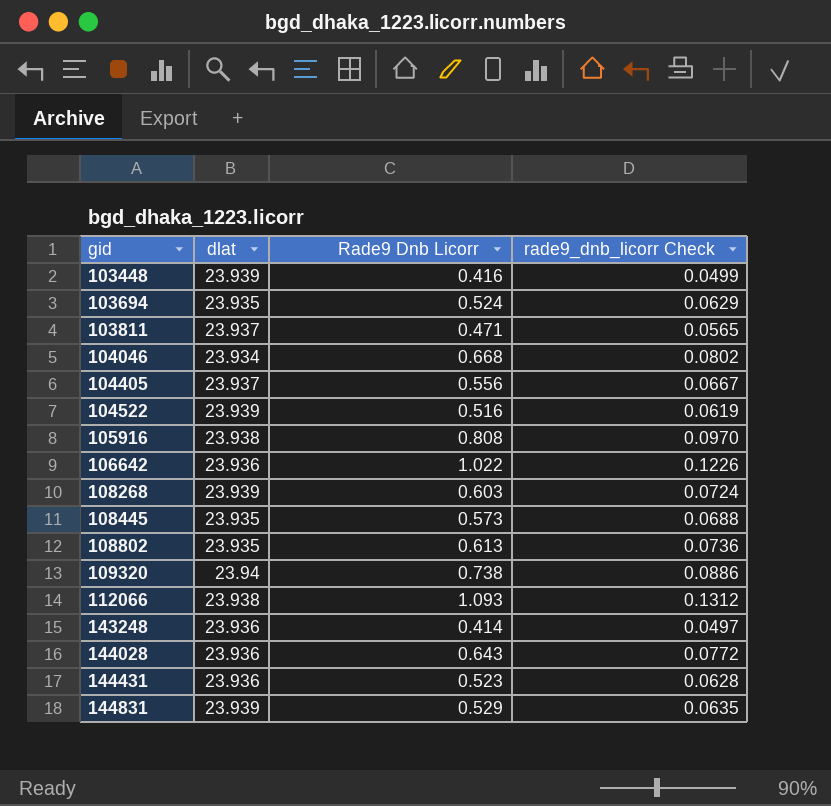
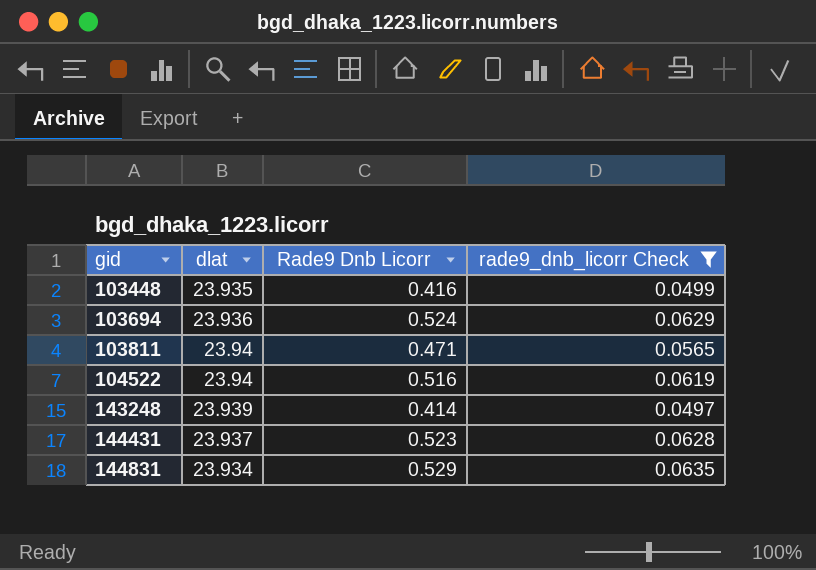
filter: none -> rade9_dnb_licorr Check <= 0.0635
103448 | dlat: 23.939 -> 23.935
103694 | dlat: 23.935 -> 23.936
103811 | dlat: 23.937 -> 23.94
104522 | dlat: 23.939 -> 23.94
143248 | dlat: 23.936 -> 23.939
144431 | dlat: 23.936 -> 23.937
144831 | dlat: 23.939 -> 23.934

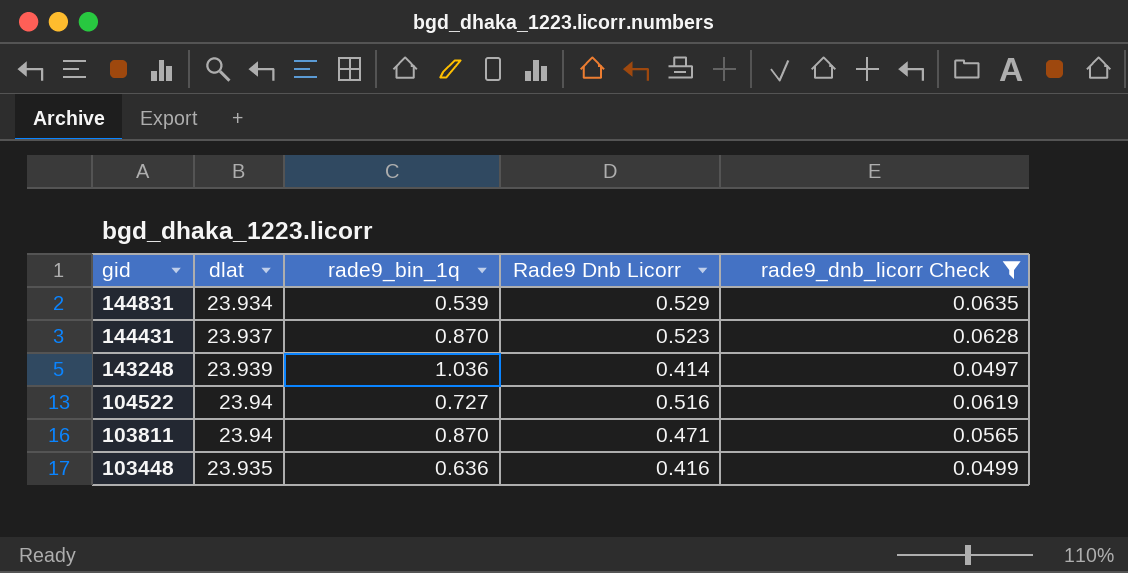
row order: gid ascending -> gid descending
column rade9_bin_1q | position: none -> 3
row 103694: 23.936 | 0.524 | 0.0629 -> none

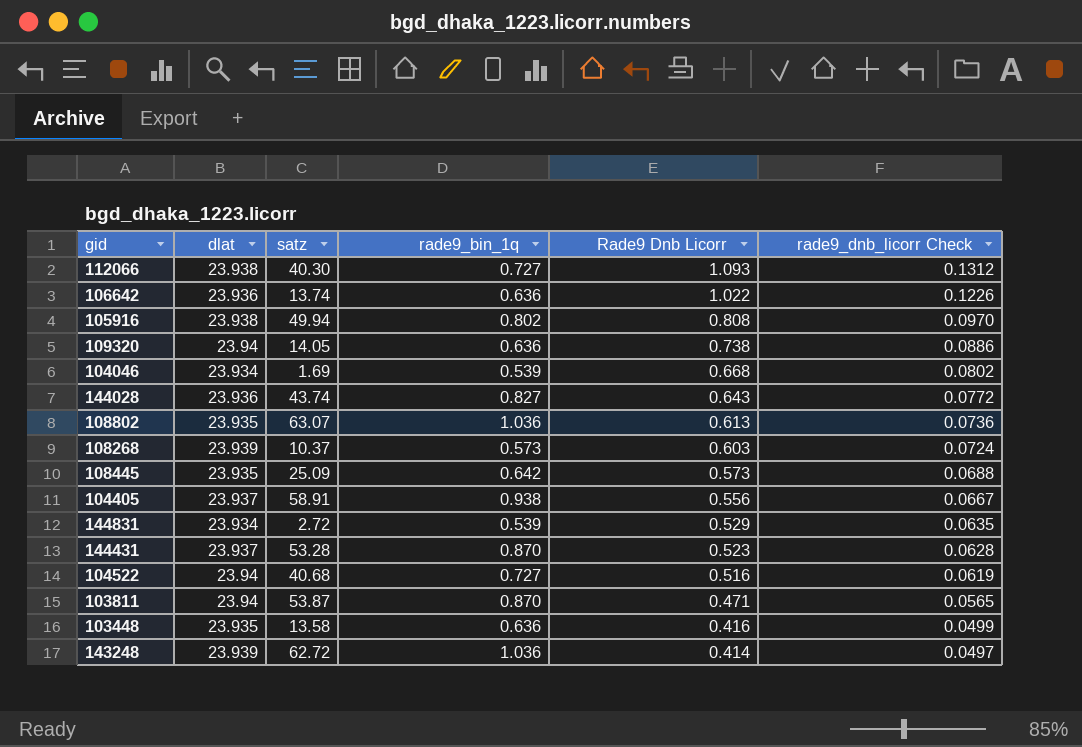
filter: rade9_dnb_licorr Check <= 0.0635 -> none
row order: gid descending -> Rade9 Dnb Licorr descending
column satz | position: none -> 3

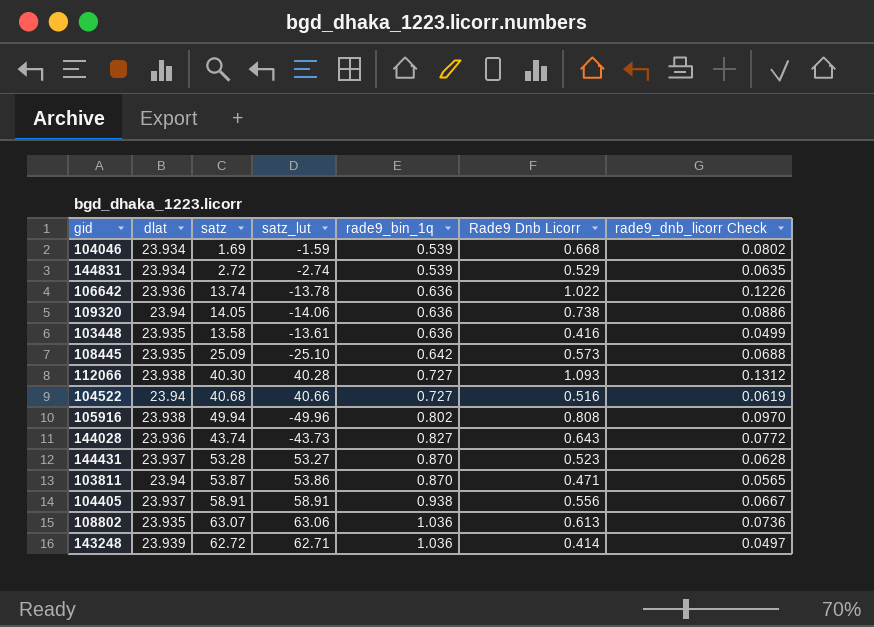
row order: Rade9 Dnb Licorr descending -> rade9_bin_1q ascending
column satz_lut | position: none -> 4
row 108268: 23.939 | 10.37 | 0.573 | 0.603 | 0.0724 -> none

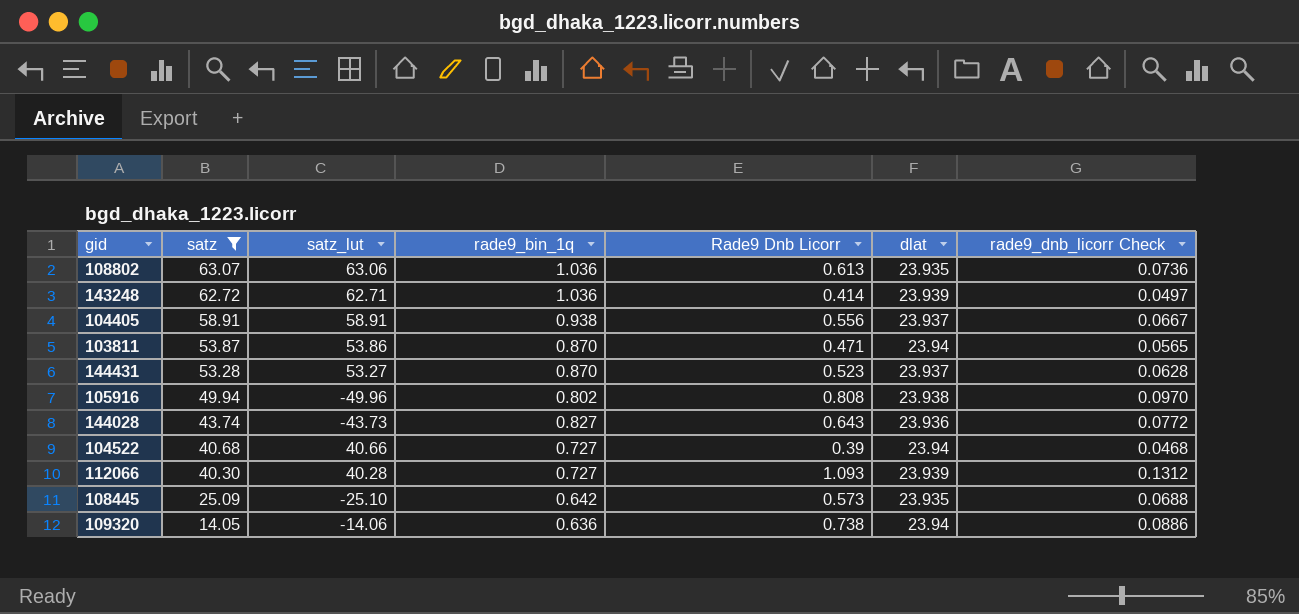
filter: none -> satz >= 14.05
row order: rade9_bin_1q ascending -> satz descending
column dlat | position: 2 -> 6
104522 | Rade9 Dnb Licorr: 0.516 -> 0.39
104522 | rade9_dnb_licorr Check: 0.0619 -> 0.0468
112066 | dlat: 23.938 -> 23.939

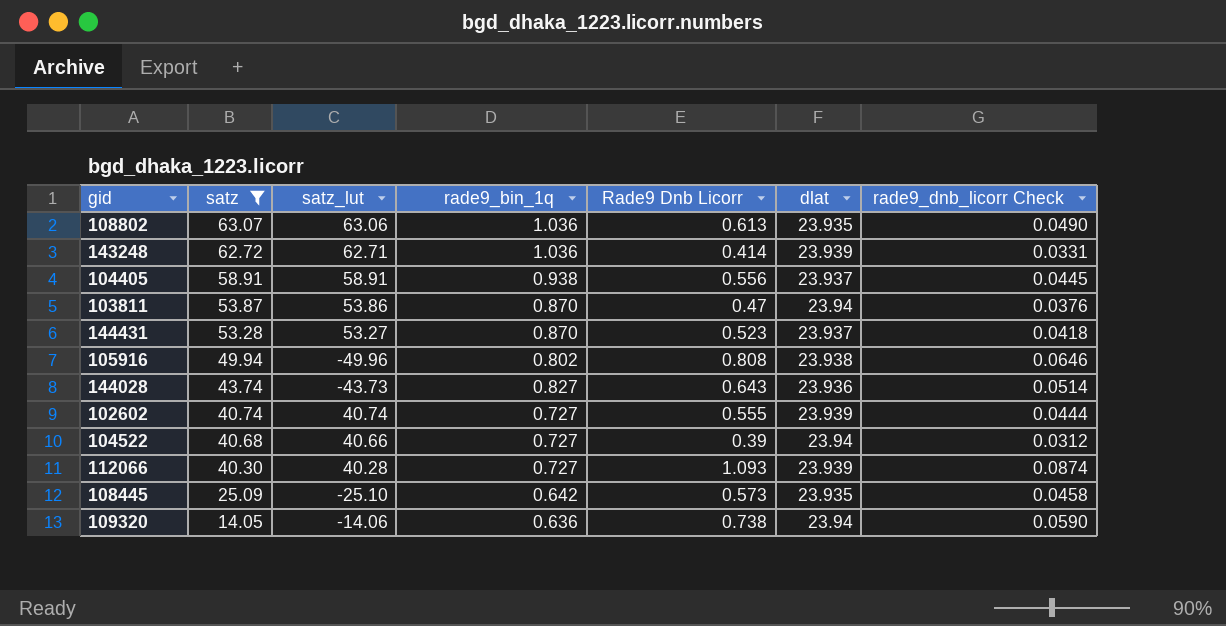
column rade9_dnb_licorr Check | formula: [Rade9 Dnb Licorr] * 0.12 -> [Rade9 Dnb Licorr] * 0.08
103811 | Rade9 Dnb Licorr: 0.471 -> 0.47
row 102602: none -> 40.74 | 40.74 | 0.727 | 0.555 | 23.939 | 0.0444

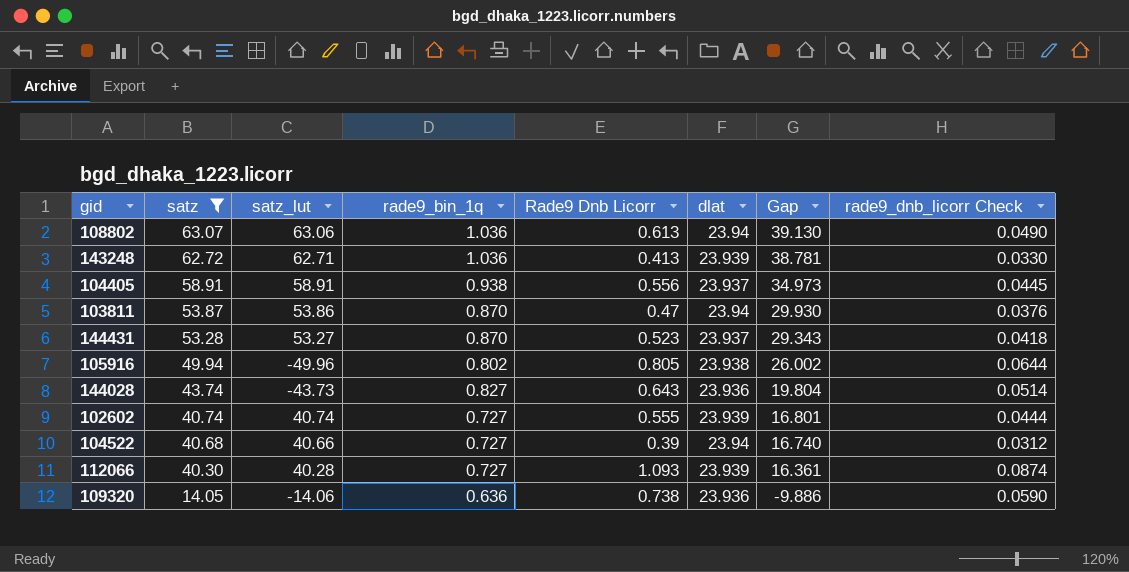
column Gap | formula: none -> [satz] - [dlat]
row 108445: 25.09 | -25.10 | 0.642 | 0.573 | 23.935 | 0.0458 -> none
108802 | dlat: 23.935 -> 23.94
143248 | Rade9 Dnb Licorr: 0.414 -> 0.413
143248 | rade9_dnb_licorr Check: 0.0331 -> 0.0330
105916 | Rade9 Dnb Licorr: 0.808 -> 0.805
105916 | rade9_dnb_licorr Check: 0.0646 -> 0.0644
109320 | dlat: 23.94 -> 23.936

